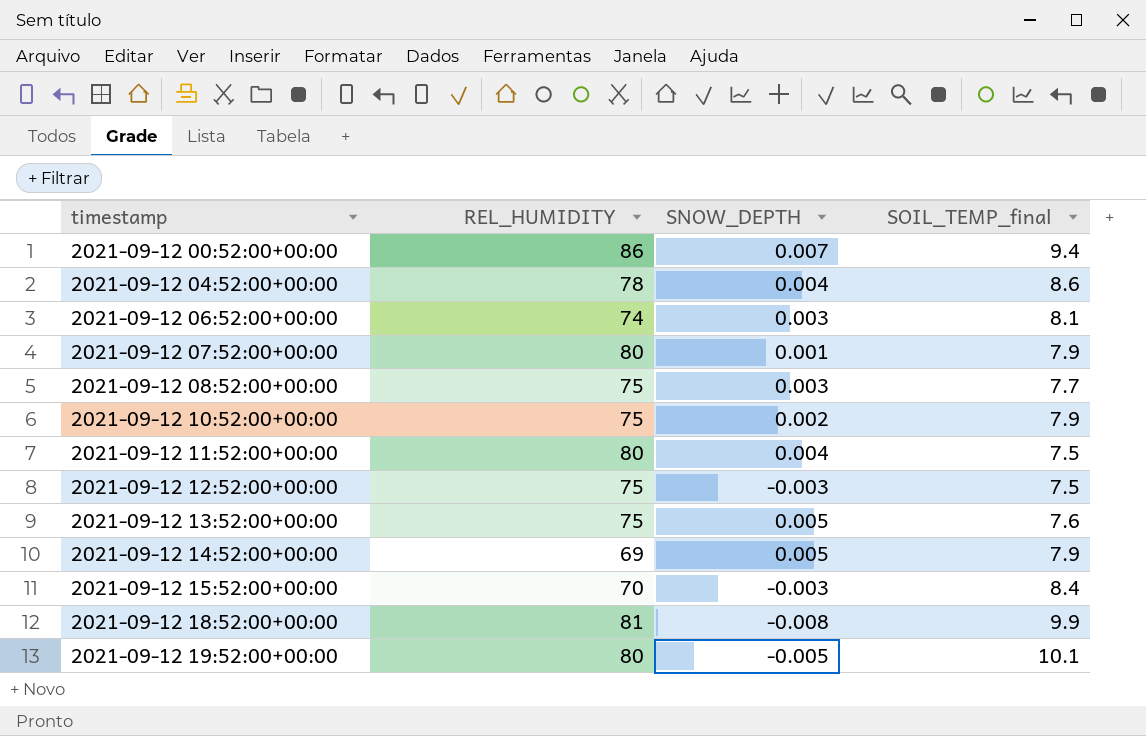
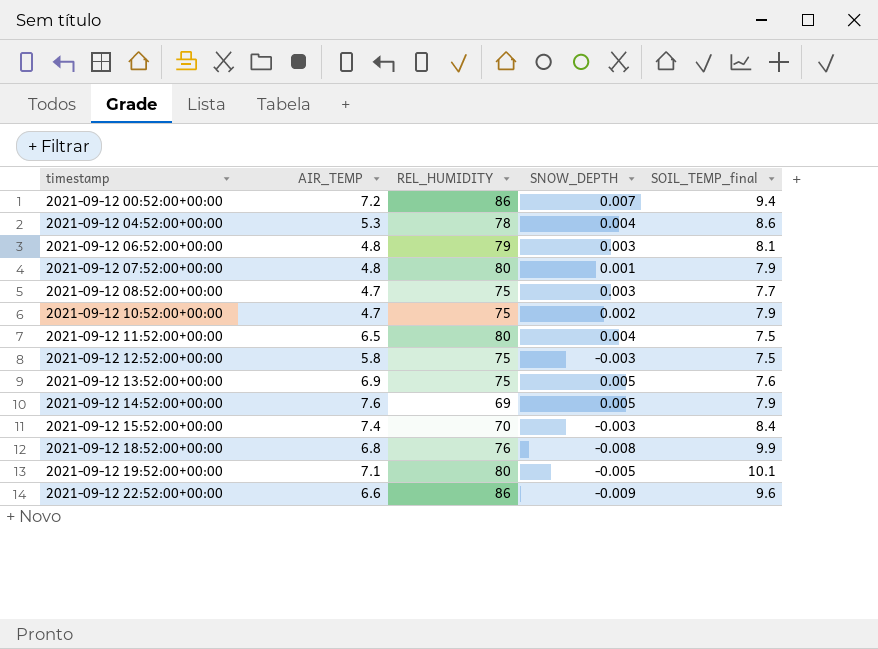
column AIR_TEMP | position: none -> 2
2021-09-12 06:52:00+00:00 | REL_HUMIDITY: 74 -> 79
2021-09-12 18:52:00+00:00 | REL_HUMIDITY: 81 -> 76
row 2021-09-12 22:52:00+00:00: none -> 6.6 | 86 | -0.009 | 9.6

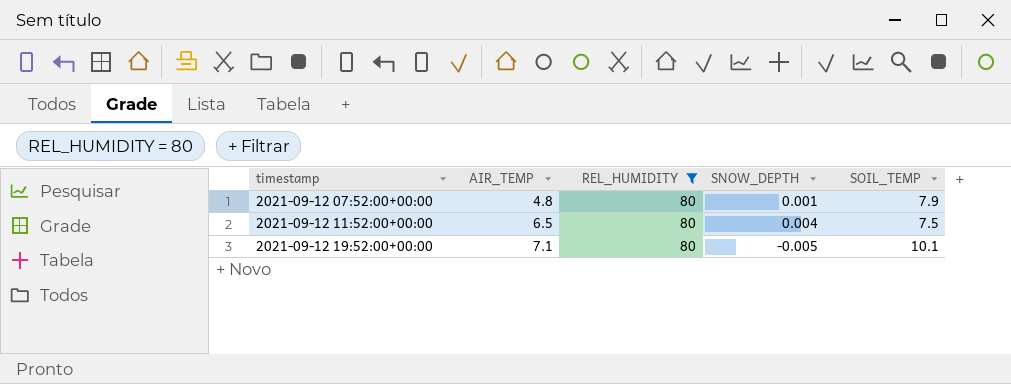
filter: none -> REL_HUMIDITY = 80
column name: SOIL_TEMP_final -> SOIL_TEMP

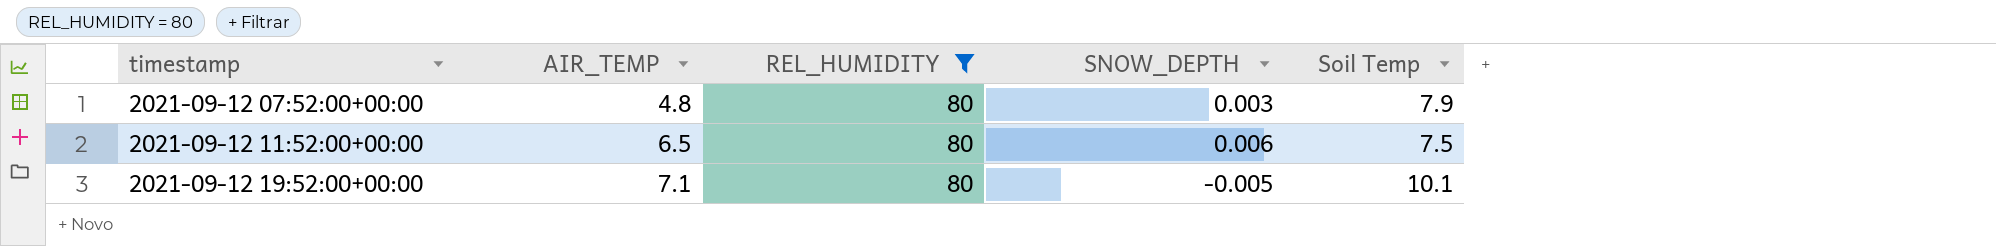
column name: SOIL_TEMP -> Soil Temp
2021-09-12 07:52:00+00:00 | SNOW_DEPTH: 0.001 -> 0.003
2021-09-12 11:52:00+00:00 | SNOW_DEPTH: 0.004 -> 0.006

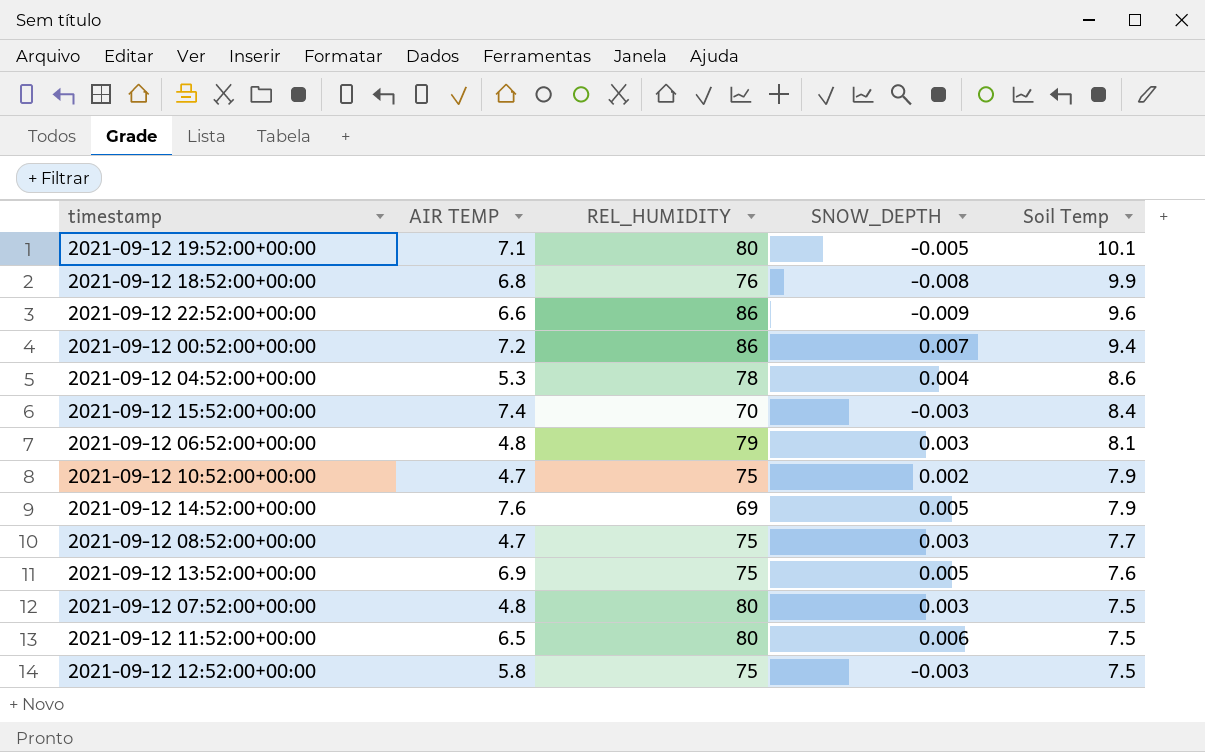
filter: REL_HUMIDITY = 80 -> none
row order: timestamp ascending -> Soil Temp descending
column name: AIR_TEMP -> AIR TEMP
2021-09-12 07:52:00+00:00 | Soil Temp: 7.9 -> 7.5

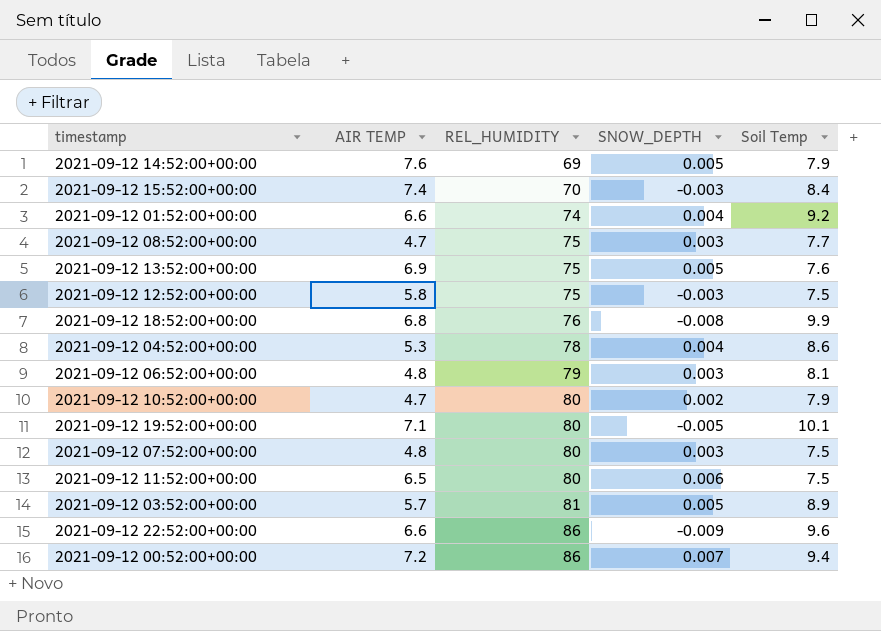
row order: Soil Temp descending -> REL_HUMIDITY ascending
row 2021-09-12 01:52:00+00:00: none -> 6.6 | 74 | 0.004 | 9.2
2021-09-12 10:52:00+00:00 | REL_HUMIDITY: 75 -> 80
row 2021-09-12 03:52:00+00:00: none -> 5.7 | 81 | 0.005 | 8.9

